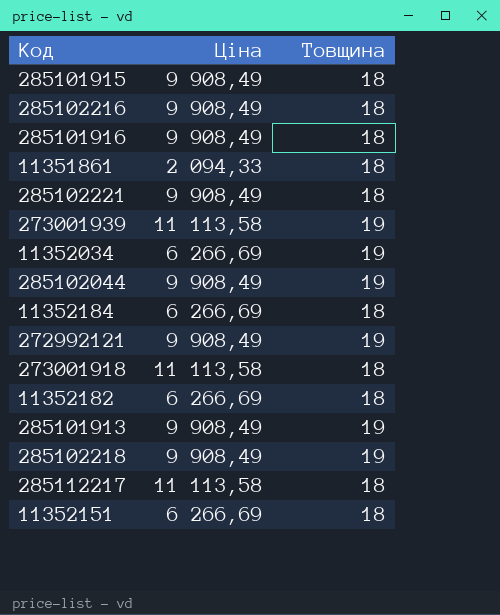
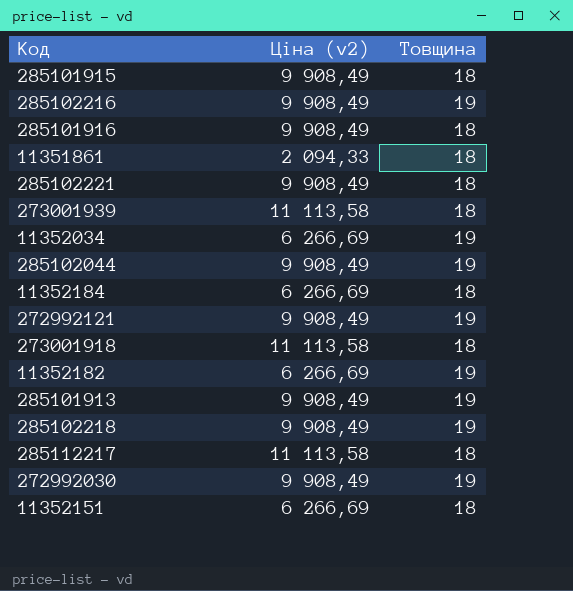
column name: Ціна -> Ціна (v2)
285102216 | Товщина: 18 -> 19
273001939 | Товщина: 19 -> 18
11352182 | Товщина: 18 -> 19
row 272992030: none -> 9 908,49 | 19

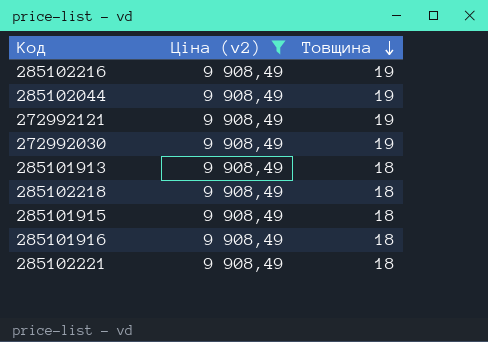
filter: none -> Ціна (v2) = 9 908,49
row order: none -> Товщина descending
285101913 | Товщина: 19 -> 18
285102218 | Товщина: 19 -> 18

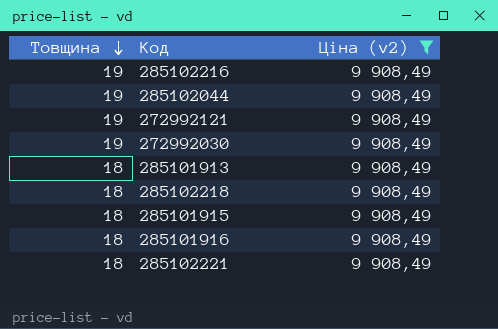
column Товщина | position: 3 -> 1

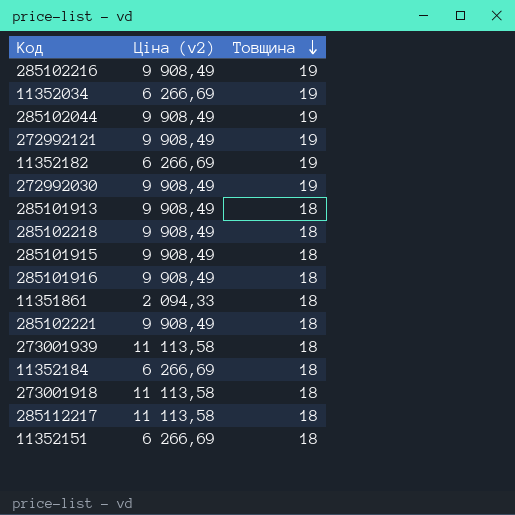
filter: Ціна (v2) = 9 908,49 -> none
column Товщина | position: 1 -> 3

